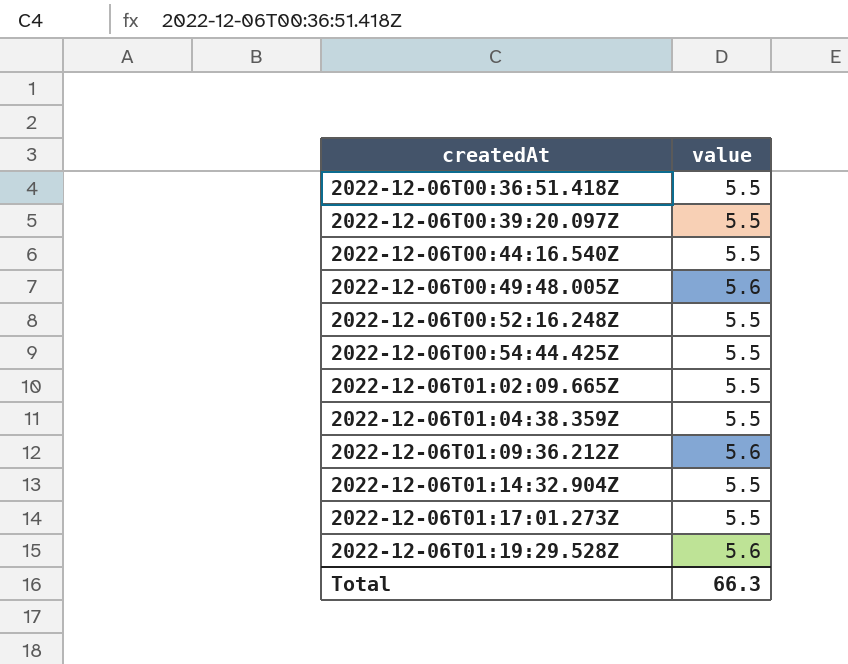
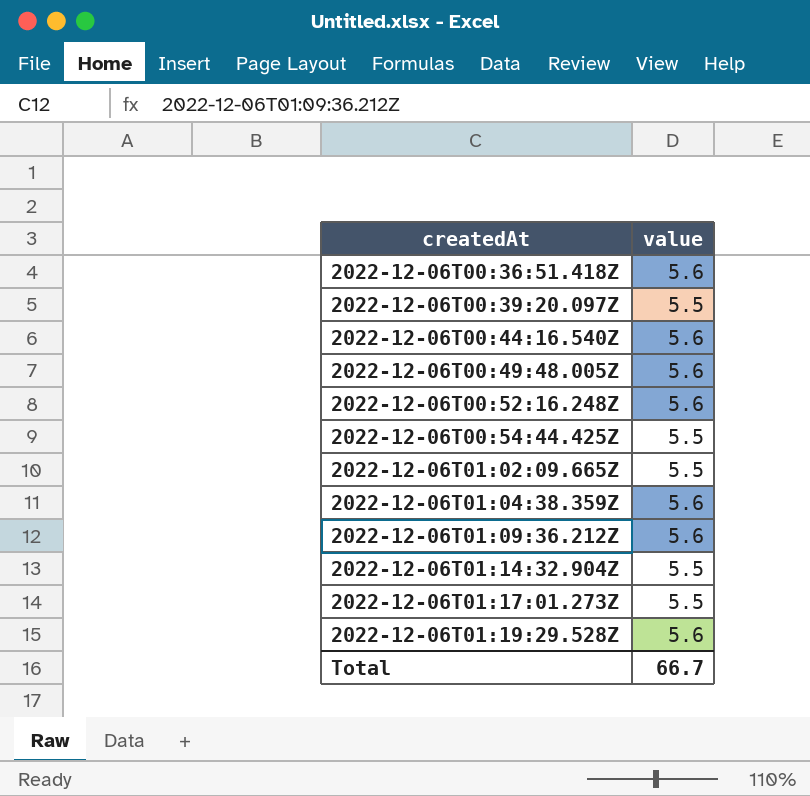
2022-12-06T00:36:51.418Z | value: 5.5 -> 5.6
2022-12-06T00:44:16.540Z | value: 5.5 -> 5.6
2022-12-06T00:52:16.248Z | value: 5.5 -> 5.6
2022-12-06T01:04:38.359Z | value: 5.5 -> 5.6
Total | value: 66.3 -> 66.7

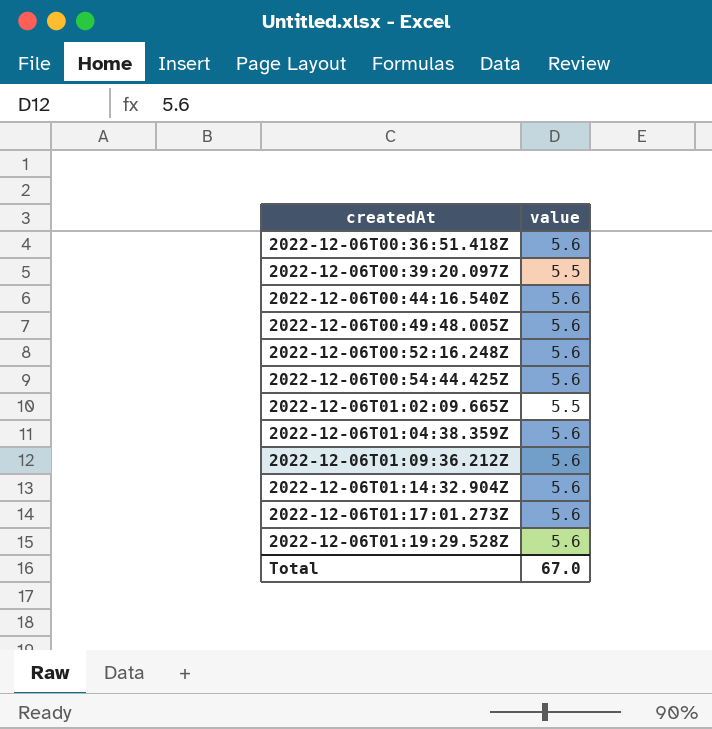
2022-12-06T00:54:44.425Z | value: 5.5 -> 5.6
2022-12-06T01:14:32.904Z | value: 5.5 -> 5.6
2022-12-06T01:17:01.273Z | value: 5.5 -> 5.6
Total | value: 66.7 -> 67.0

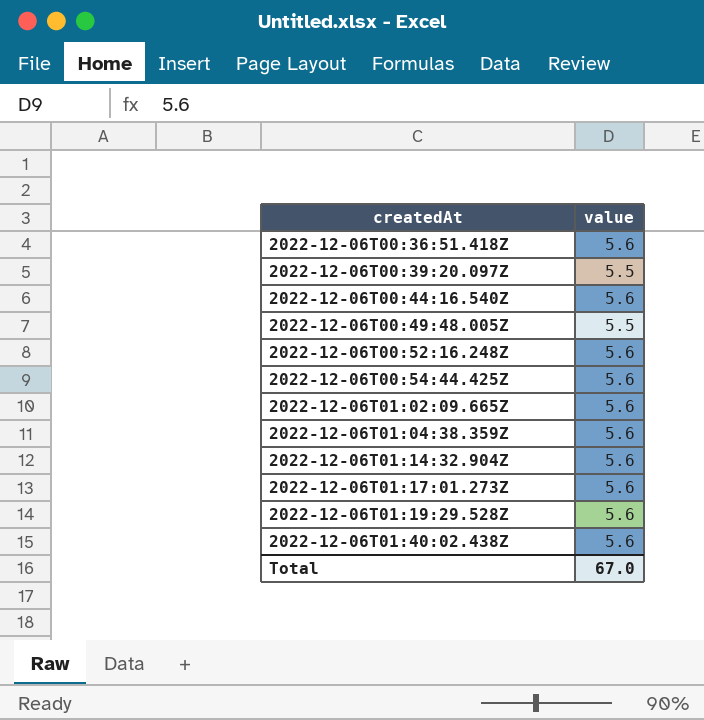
row 2022-12-06T01:09:36.212Z: 5.6 -> none
2022-12-06T00:49:48.005Z | value: 5.6 -> 5.5
2022-12-06T01:02:09.665Z | value: 5.5 -> 5.6
row 2022-12-06T01:40:02.438Z: none -> 5.6

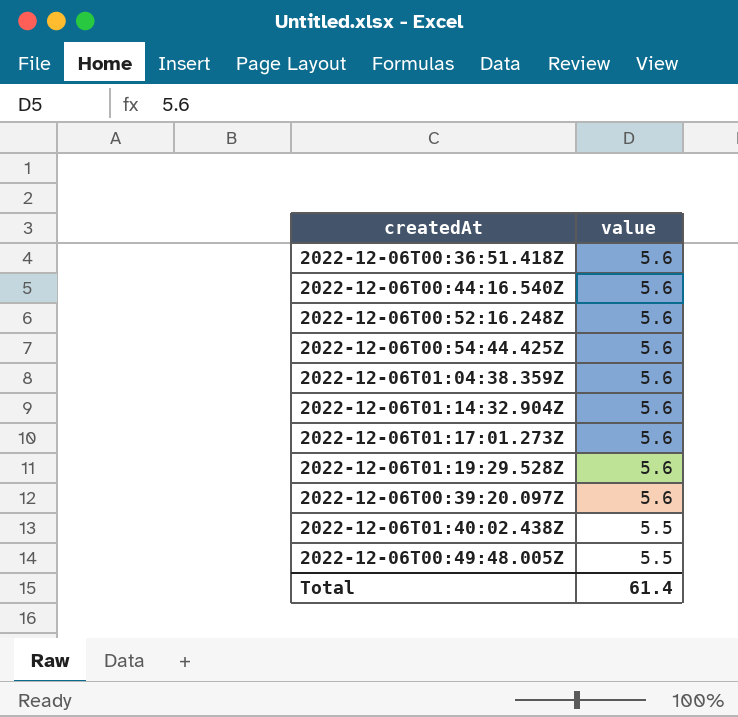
row order: createdAt ascending -> value descending
row 2022-12-06T01:02:09.665Z: 5.6 -> none
2022-12-06T00:39:20.097Z | value: 5.5 -> 5.6
2022-12-06T01:40:02.438Z | value: 5.6 -> 5.5
Total | value: 67.0 -> 61.4

